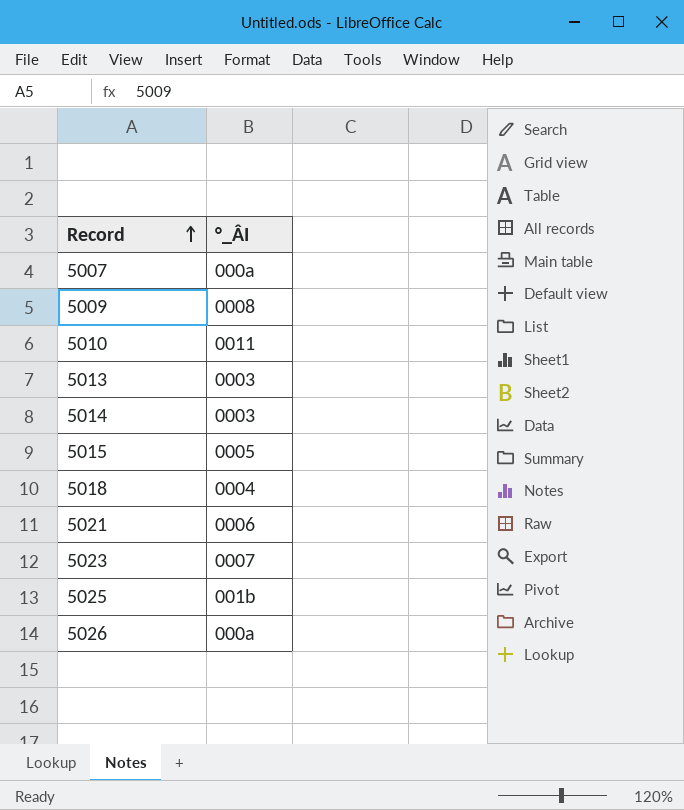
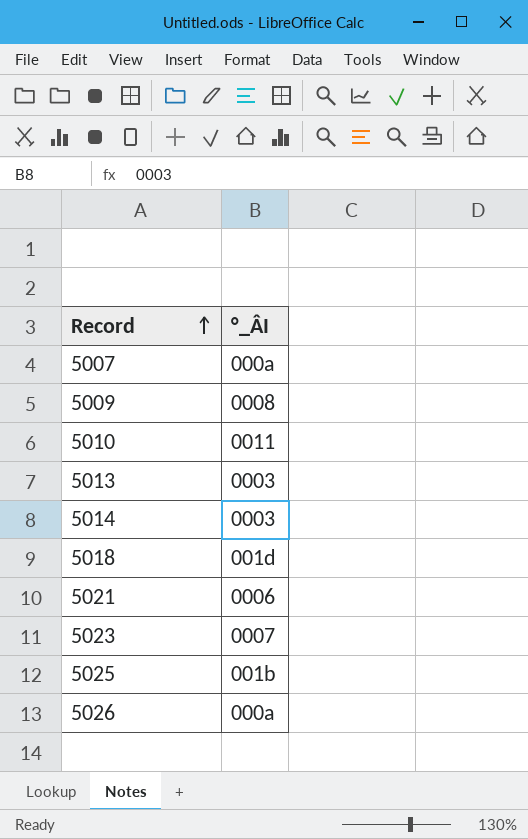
row 5015: 0005 -> none
5018 | °_ÂI: 0004 -> 001d

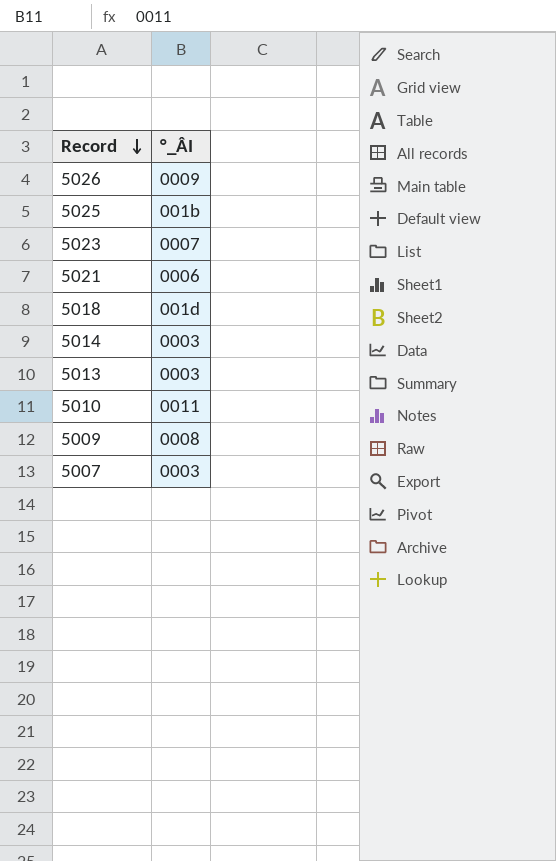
row order: Record ascending -> Record descending
5026 | °_ÂI: 000a -> 0009
5007 | °_ÂI: 000a -> 0003

